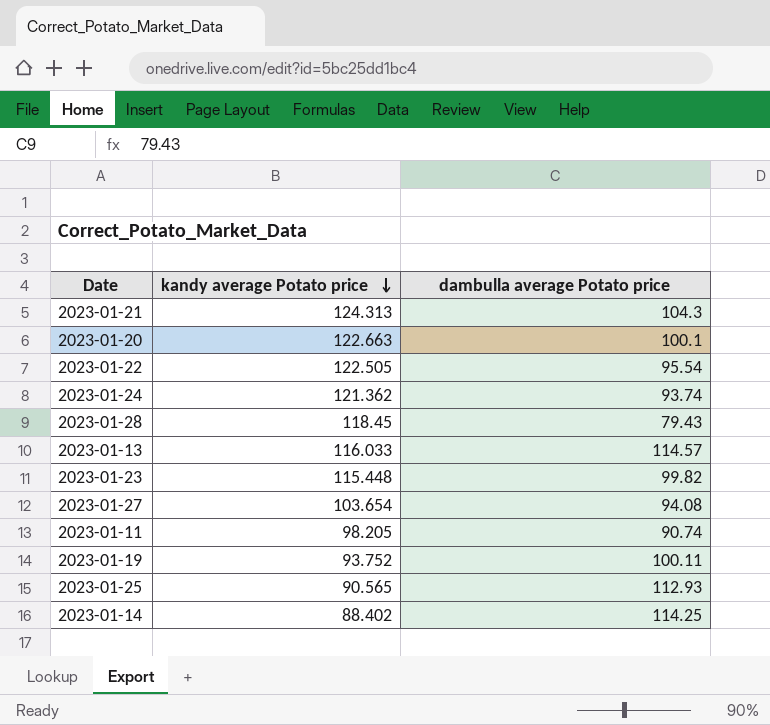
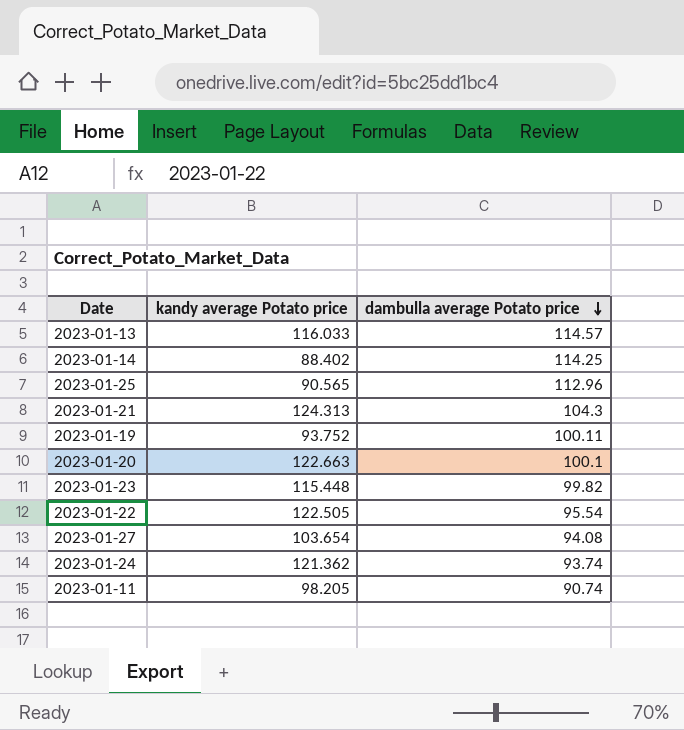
row order: kandy average Potato price descending -> dambulla average Potato price descending
row 2023-01-28: 118.45 | 79.43 -> none
2023-01-25 | dambulla average Potato price: 112.93 -> 112.96

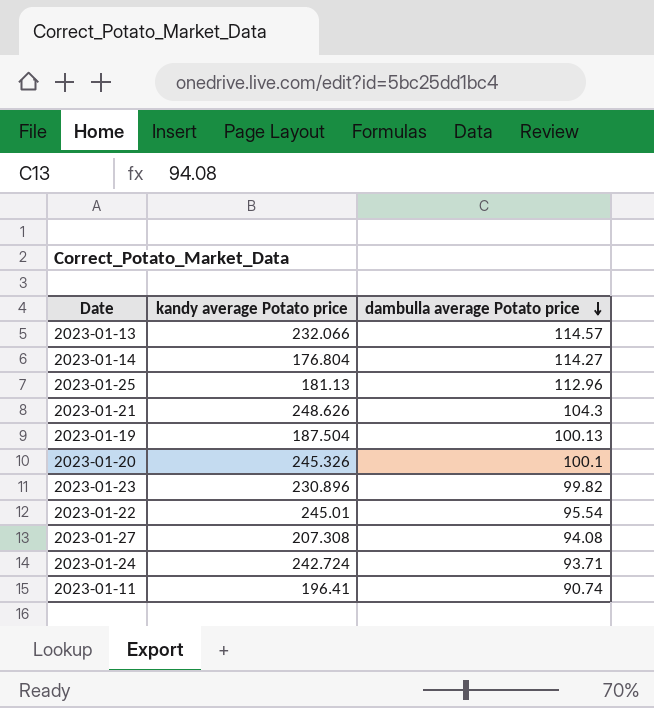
2023-01-13 | kandy average Potato price: 116.033 -> 232.066
2023-01-14 | kandy average Potato price: 88.402 -> 176.804
2023-01-14 | dambulla average Potato price: 114.25 -> 114.27
2023-01-25 | kandy average Potato price: 90.565 -> 181.13
2023-01-21 | kandy average Potato price: 124.313 -> 248.626
2023-01-19 | kandy average Potato price: 93.752 -> 187.504
2023-01-19 | dambulla average Potato price: 100.11 -> 100.13
2023-01-20 | kandy average Potato price: 122.663 -> 245.326
2023-01-23 | kandy average Potato price: 115.448 -> 230.896
2023-01-22 | kandy average Potato price: 122.505 -> 245.01
2023-01-27 | kandy average Potato price: 103.654 -> 207.308
2023-01-24 | kandy average Potato price: 121.362 -> 242.724
2023-01-24 | dambulla average Potato price: 93.74 -> 93.71
2023-01-11 | kandy average Potato price: 98.205 -> 196.41

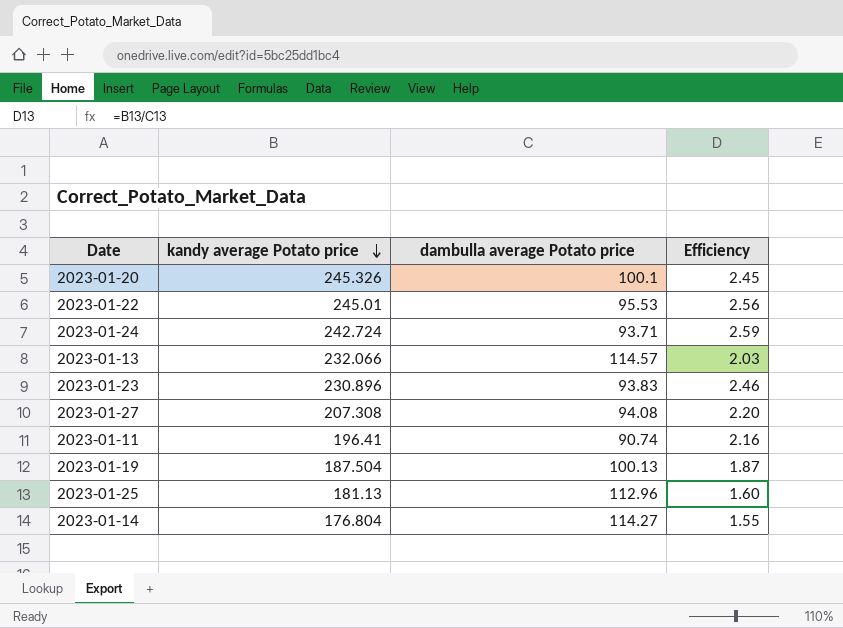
row order: dambulla average Potato price descending -> kandy average Potato price descending
column Efficiency | formula: none -> [kandy average Potato price] / [dambulla average Potato price]
row 2023-01-21: 248.626 | 104.3 -> none
2023-01-22 | dambulla average Potato price: 95.54 -> 95.53
2023-01-23 | dambulla average Potato price: 99.82 -> 93.83

